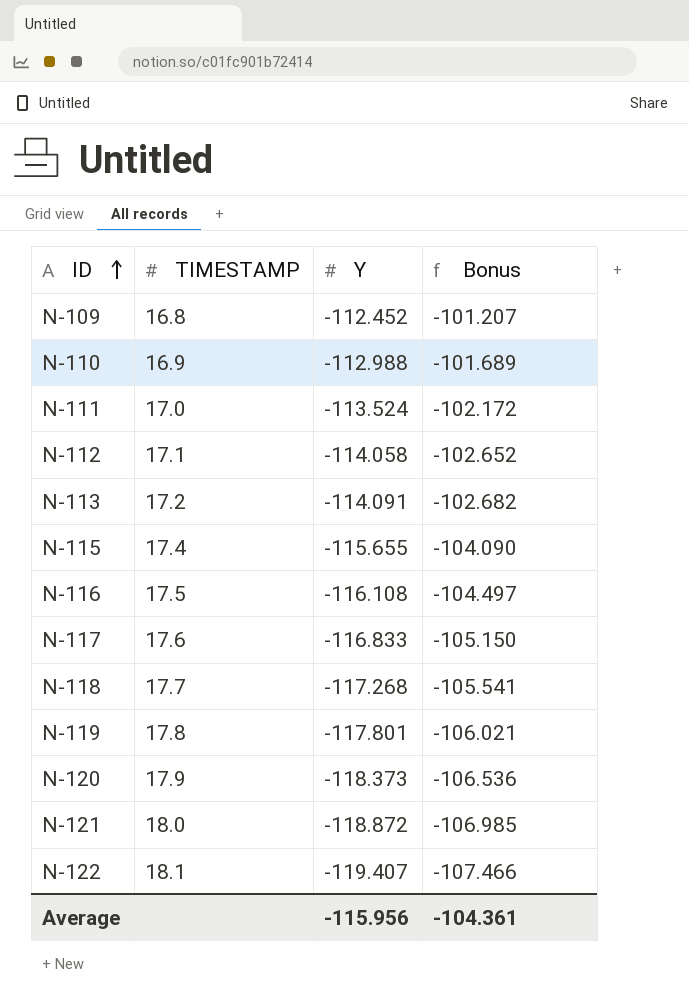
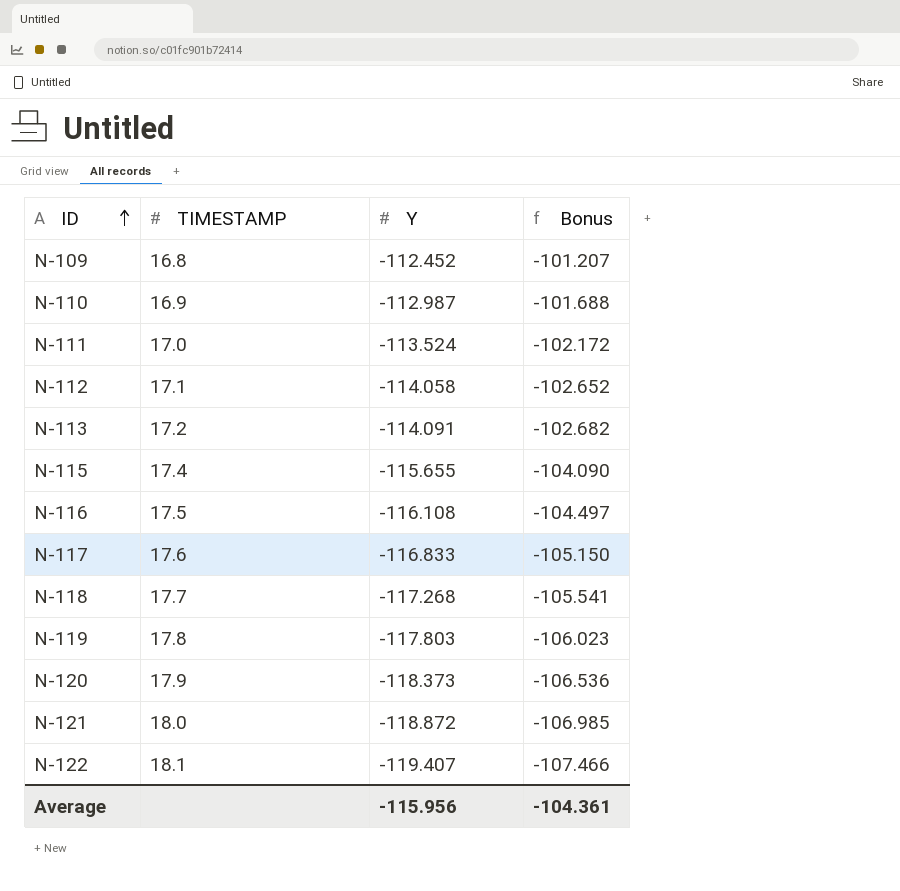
N-110 | Y: -112.988 -> -112.987
N-110 | Bonus: -101.689 -> -101.688
N-119 | Y: -117.801 -> -117.803
N-119 | Bonus: -106.021 -> -106.023

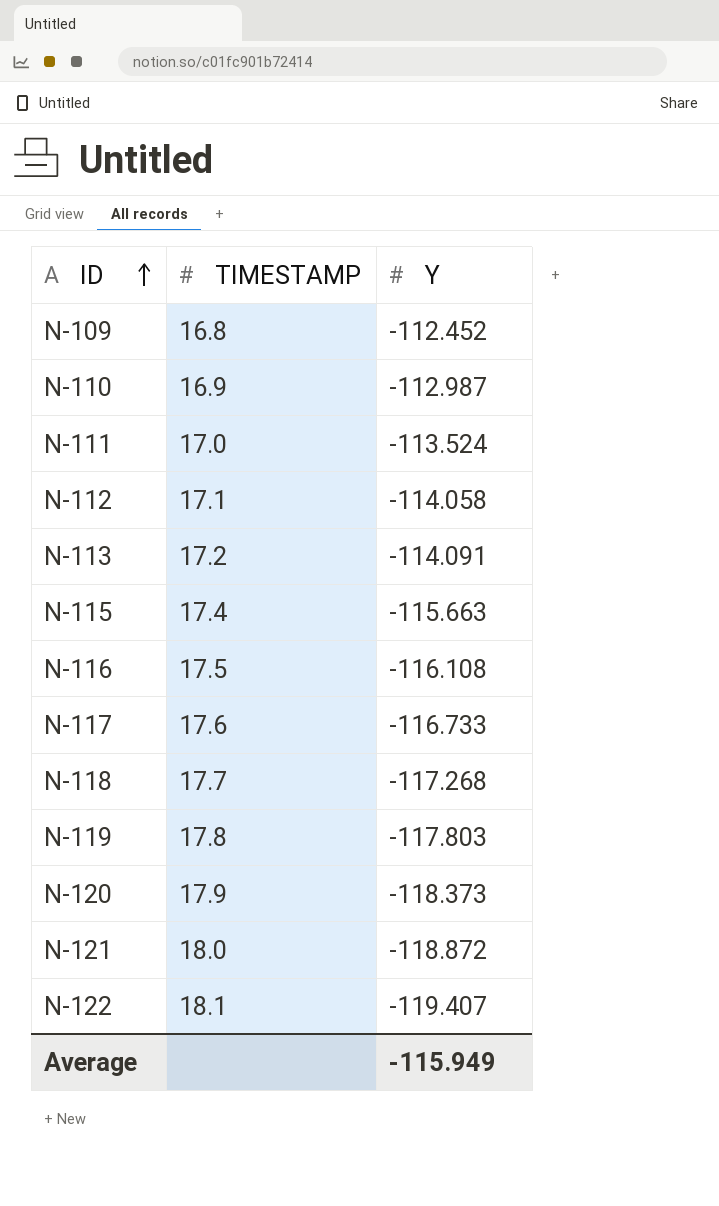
column Bonus | formula: [Y] * 0.9 -> none
N-115 | Y: -115.655 -> -115.663
N-117 | Y: -116.833 -> -116.733
Average | Y: -115.956 -> -115.949

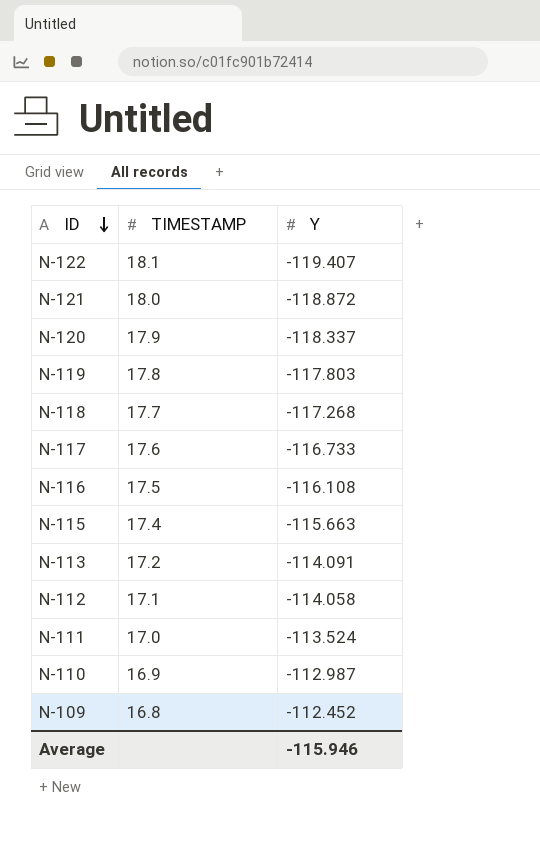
row order: ID ascending -> ID descending
N-120 | Y: -118.373 -> -118.337
Average | Y: -115.949 -> -115.946

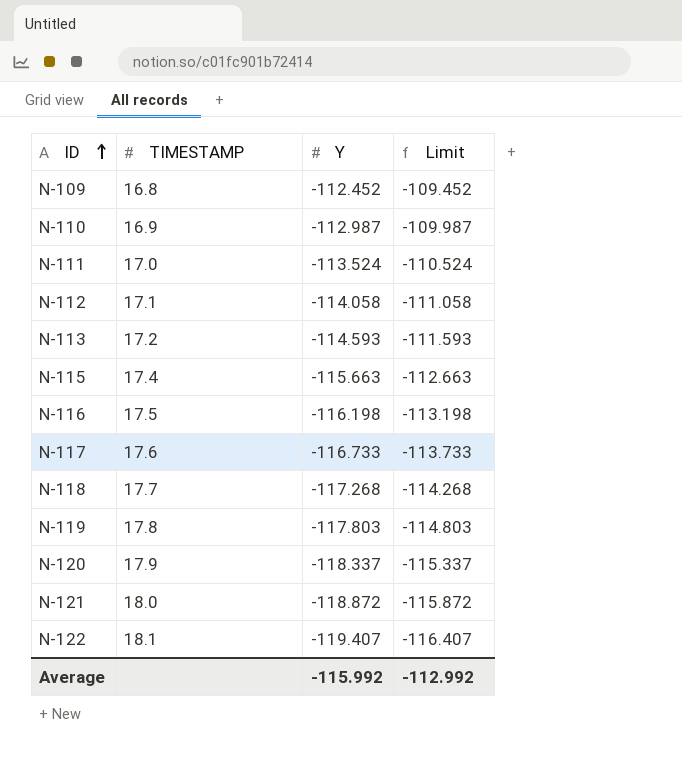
row order: ID descending -> ID ascending
column Limit | formula: none -> [Y] + 3
N-113 | Y: -114.091 -> -114.593
N-116 | Y: -116.108 -> -116.198
Average | Y: -115.946 -> -115.992

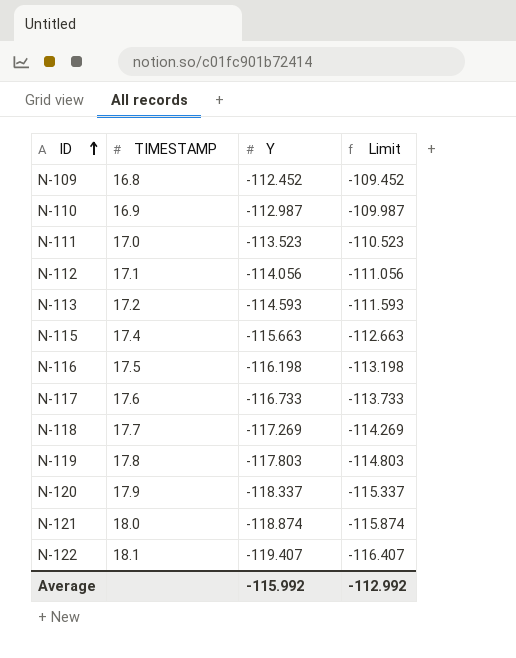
N-111 | Y: -113.524 -> -113.523
N-111 | Limit: -110.524 -> -110.523
N-112 | Y: -114.058 -> -114.056
N-112 | Limit: -111.058 -> -111.056
N-118 | Y: -117.268 -> -117.269
N-118 | Limit: -114.268 -> -114.269
N-121 | Y: -118.872 -> -118.874
N-121 | Limit: -115.872 -> -115.874

